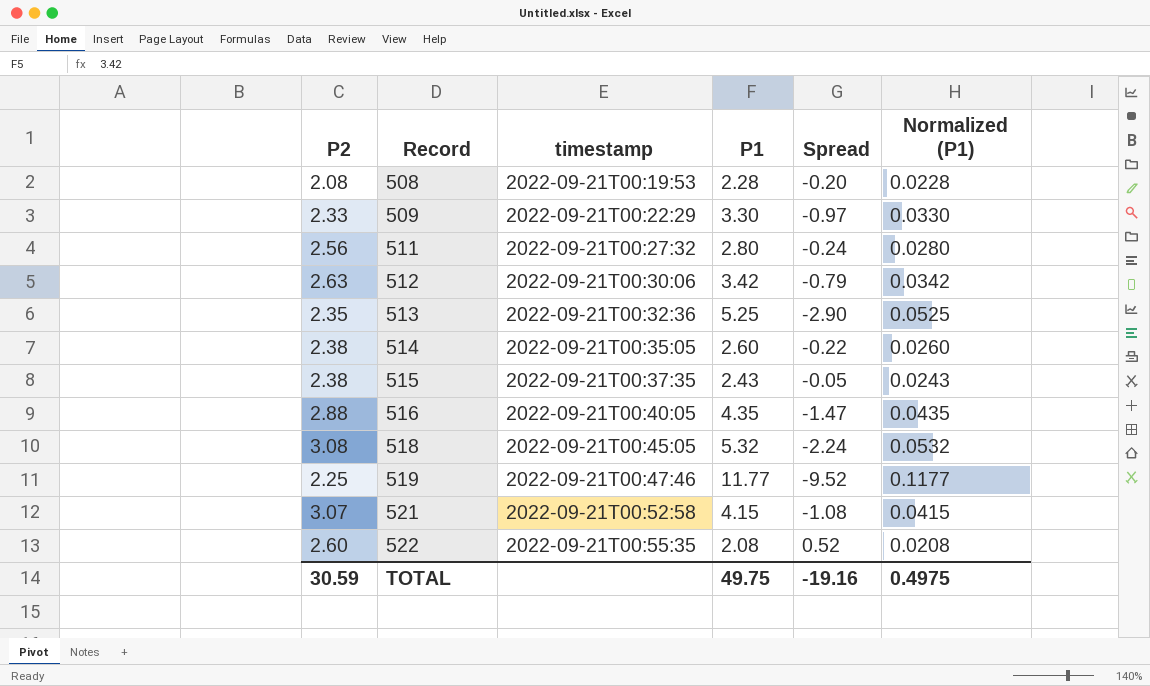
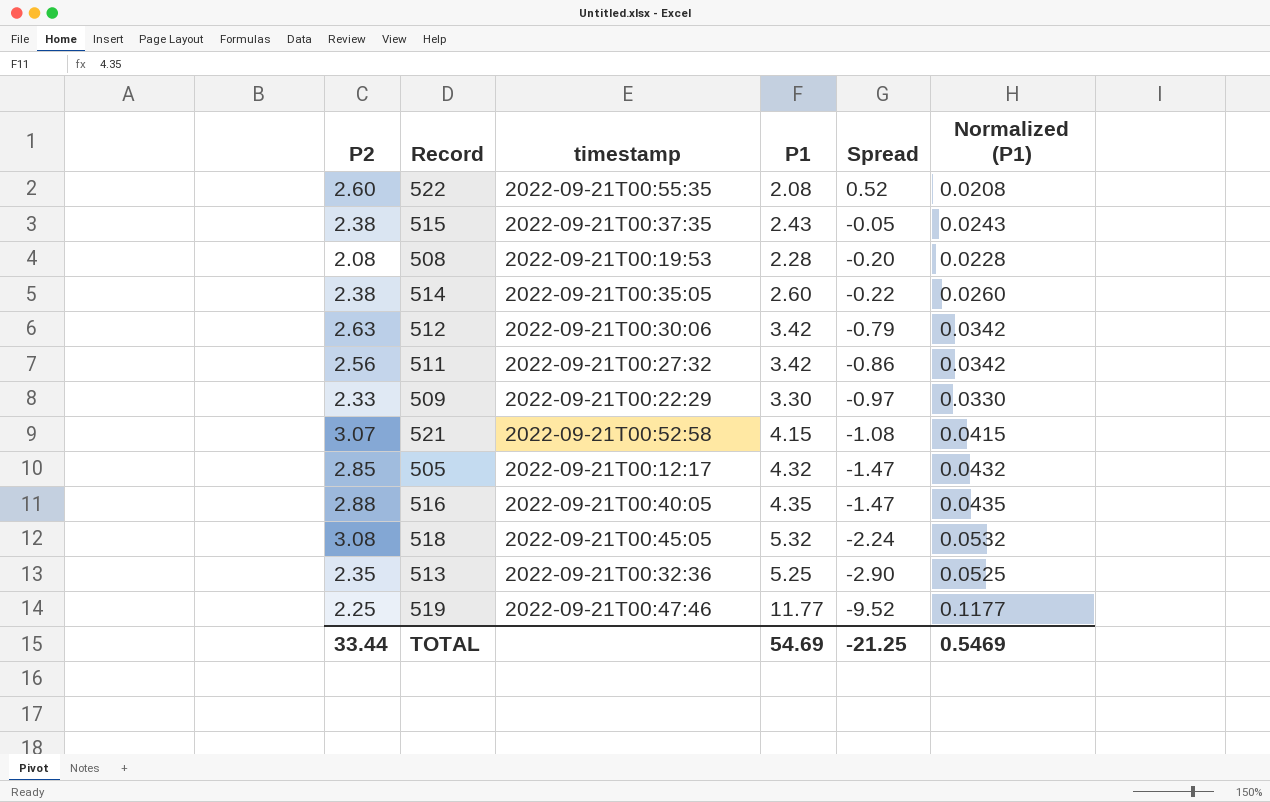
row order: Record ascending -> Spread descending
511 | P1: 2.80 -> 3.42
511 | Spread: -0.24 -> -0.86
511 | Normalized (P1): 0.0280 -> 0.0342
row 505: none -> 2.85 | 2022-09-21T00:12:17 | 4.32 | -1.47 | 0.0432
TOTAL | P2: 30.59 -> 33.44
TOTAL | P1: 49.75 -> 54.69
TOTAL | Spread: -19.16 -> -21.25
TOTAL | Normalized (P1): 0.4975 -> 0.5469

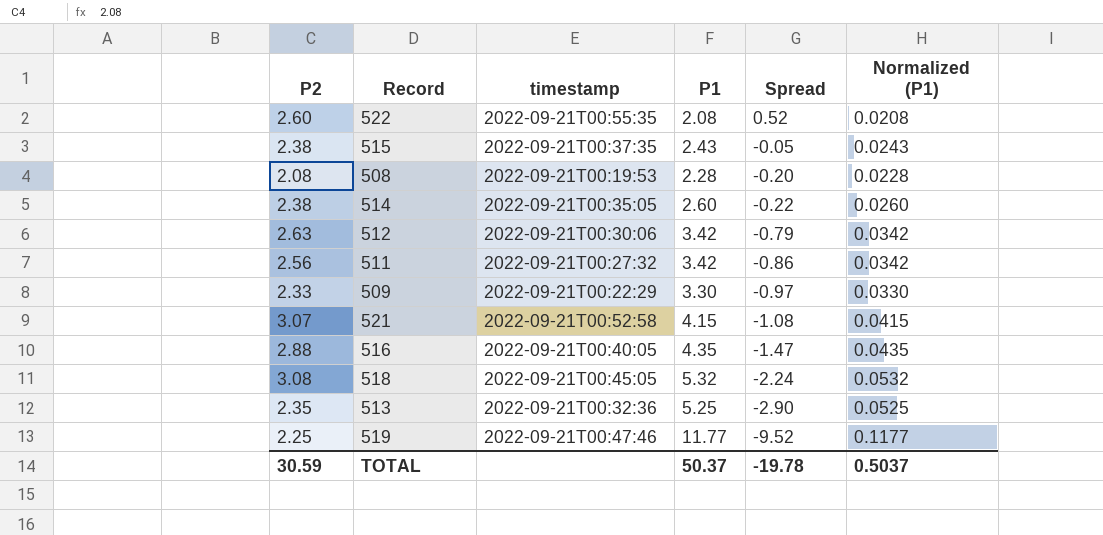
row 505: 2.85 | 2022-09-21T00:12:17 | 4.32 | -1.47 | 0.0432 -> none
TOTAL | P2: 33.44 -> 30.59
TOTAL | P1: 54.69 -> 50.37
TOTAL | Spread: -21.25 -> -19.78
TOTAL | Normalized (P1): 0.5469 -> 0.5037

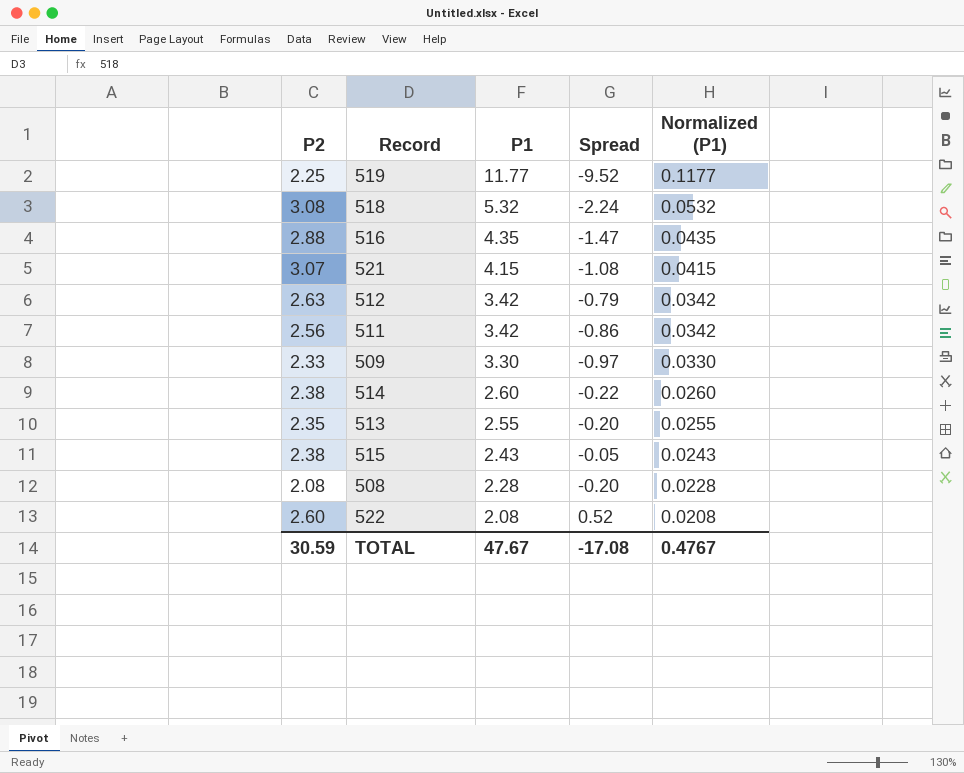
row order: Spread descending -> P1 descending
column timestamp | position: 3 -> none
513 | P1: 5.25 -> 2.55
513 | Spread: -2.90 -> -0.20
513 | Normalized (P1): 0.0525 -> 0.0255
TOTAL | P1: 50.37 -> 47.67
TOTAL | Spread: -19.78 -> -17.08
TOTAL | Normalized (P1): 0.5037 -> 0.4767

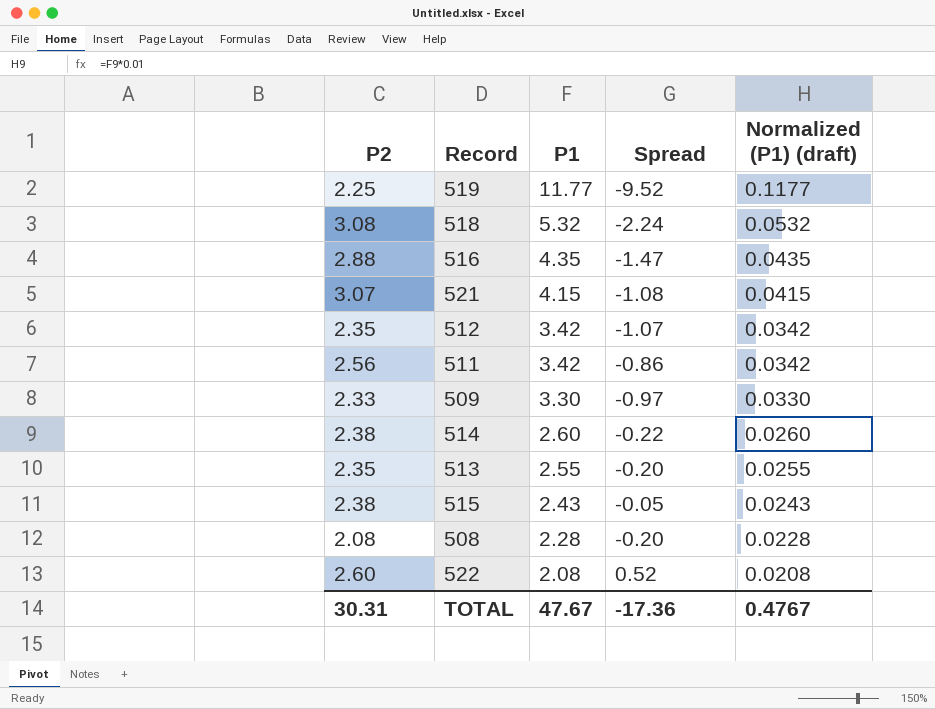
column name: Normalized (P1) -> Normalized (P1) (draft)
512 | P2: 2.63 -> 2.35
512 | Spread: -0.79 -> -1.07
TOTAL | P2: 30.59 -> 30.31
TOTAL | Spread: -17.08 -> -17.36

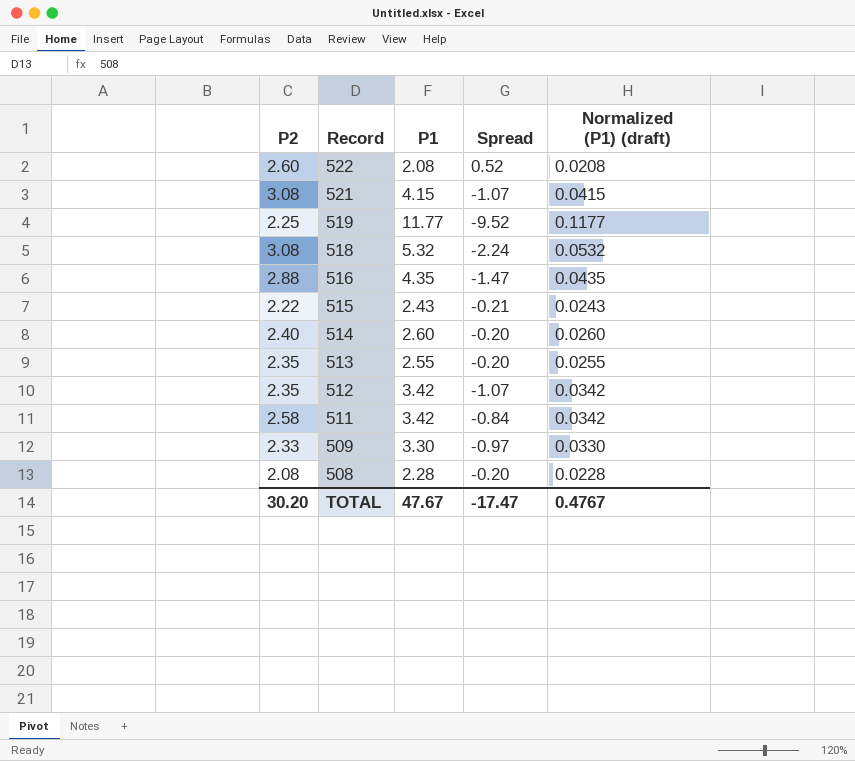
row order: P1 descending -> Record descending
521 | P2: 3.07 -> 3.08
521 | Spread: -1.08 -> -1.07
515 | P2: 2.38 -> 2.22
515 | Spread: -0.05 -> -0.21
514 | P2: 2.38 -> 2.40
514 | Spread: -0.22 -> -0.20
511 | P2: 2.56 -> 2.58
511 | Spread: -0.86 -> -0.84
TOTAL | P2: 30.31 -> 30.20
TOTAL | Spread: -17.36 -> -17.47

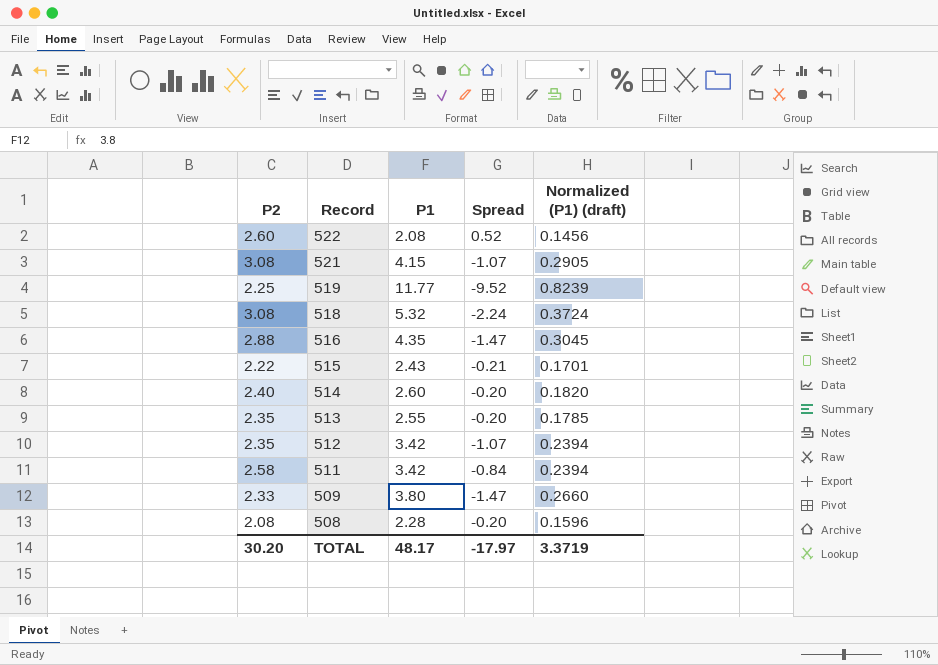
column Normalized (P1) (draft) | formula: [P1] * 0.01 -> [P1] * 0.07
509 | P1: 3.30 -> 3.80
509 | Spread: -0.97 -> -1.47
TOTAL | P1: 47.67 -> 48.17
TOTAL | Spread: -17.47 -> -17.97
TOTAL | Normalized (P1) (draft): 0.4767 -> 3.3719

